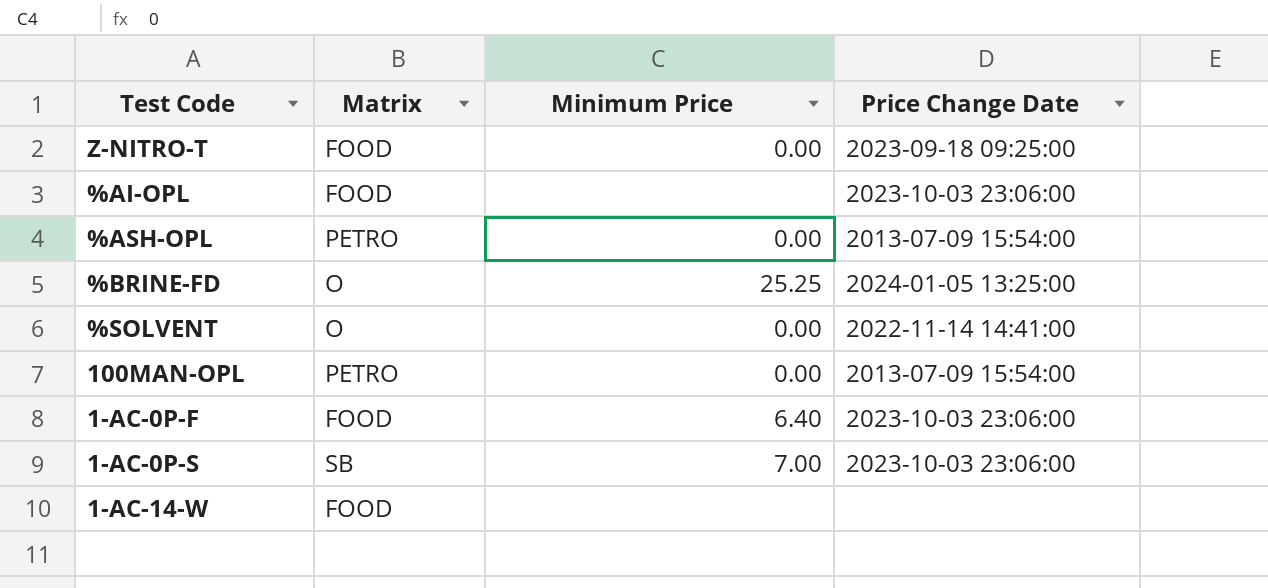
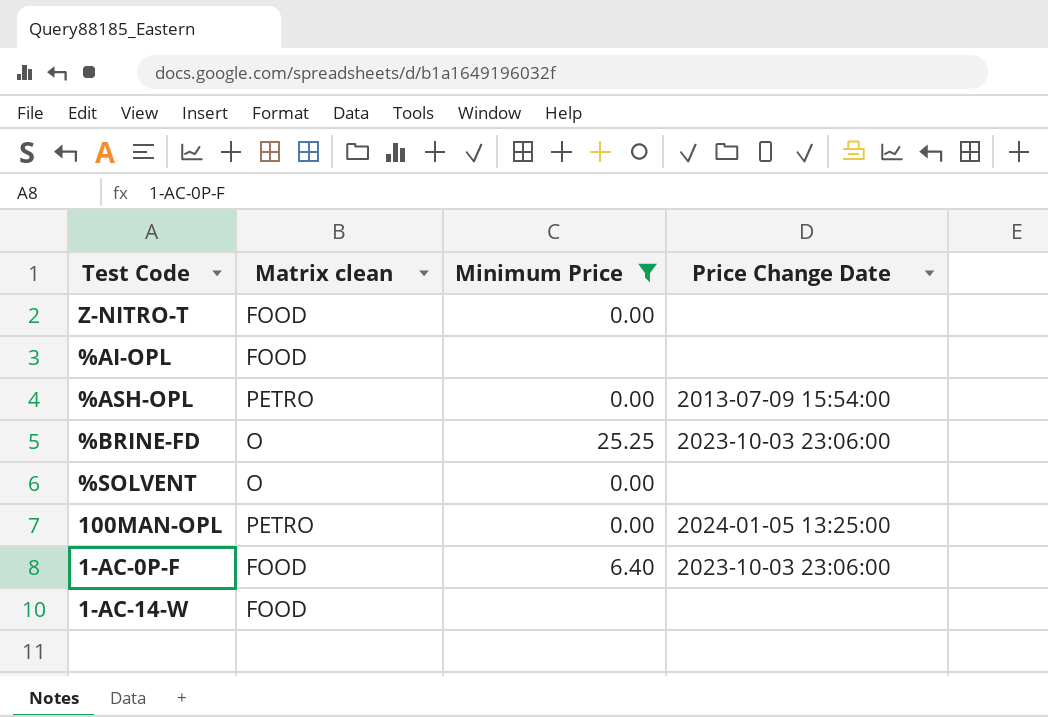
filter: none -> Minimum Price != 7.00
column name: Matrix -> Matrix clean
Z-NITRO-T | Price Change Date: 2023-09-18 09:25:00 -> none
%AI-OPL | Price Change Date: 2023-10-03 23:06:00 -> none
%BRINE-FD | Price Change Date: 2024-01-05 13:25:00 -> 2023-10-03 23:06:00
%SOLVENT | Price Change Date: 2022-11-14 14:41:00 -> none
100MAN-OPL | Price Change Date: 2013-07-09 15:54:00 -> 2024-01-05 13:25:00

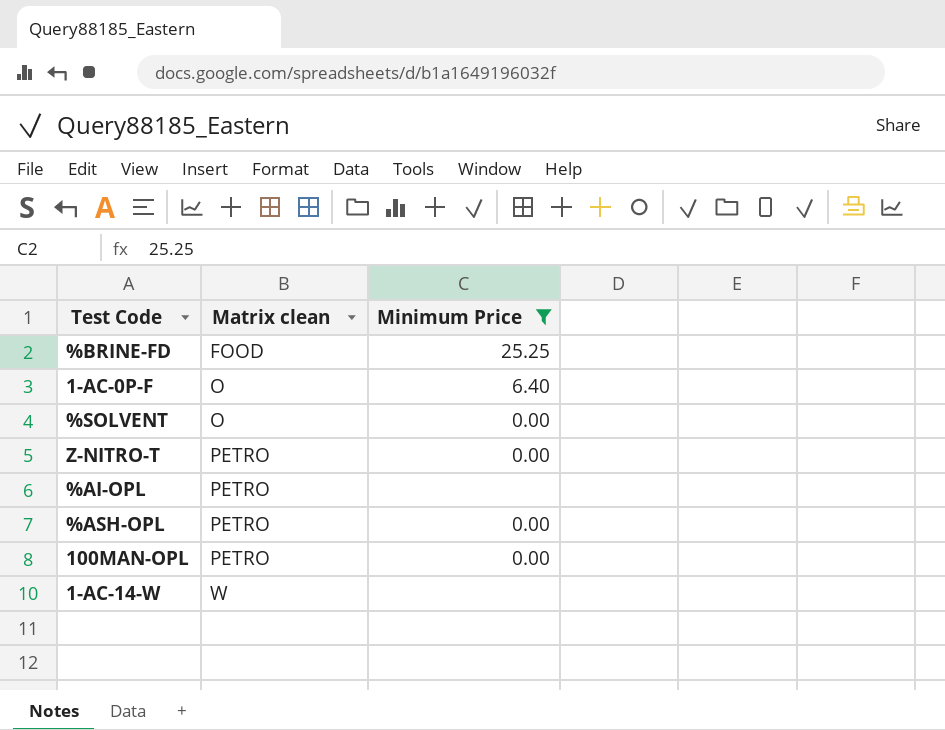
row order: none -> Matrix clean ascending
column Price Change Date | position: 4 -> none
%BRINE-FD | Matrix clean: O -> FOOD
1-AC-0P-F | Matrix clean: FOOD -> O
Z-NITRO-T | Matrix clean: FOOD -> PETRO
%AI-OPL | Matrix clean: FOOD -> PETRO
1-AC-14-W | Matrix clean: FOOD -> W

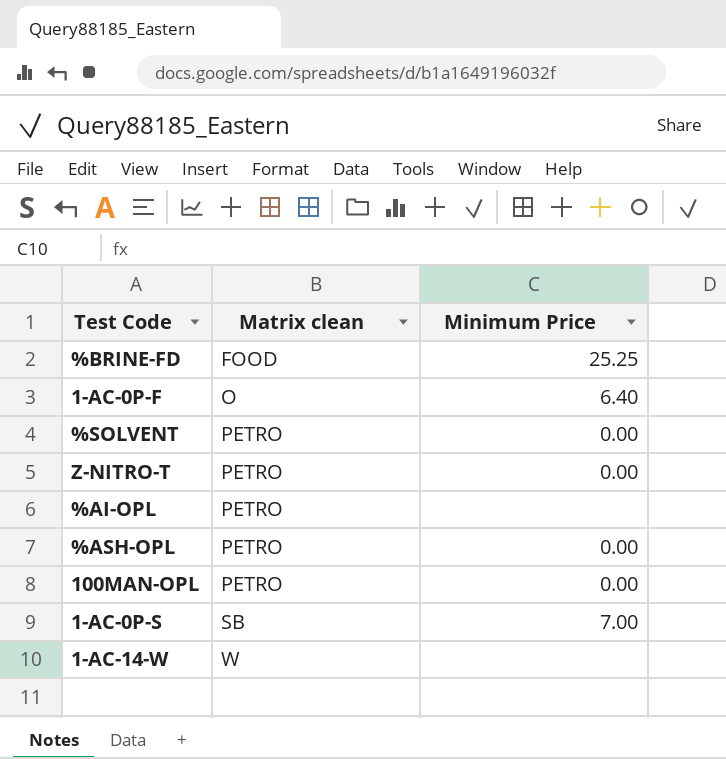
filter: Minimum Price != 7.00 -> none
%SOLVENT | Matrix clean: O -> PETRO

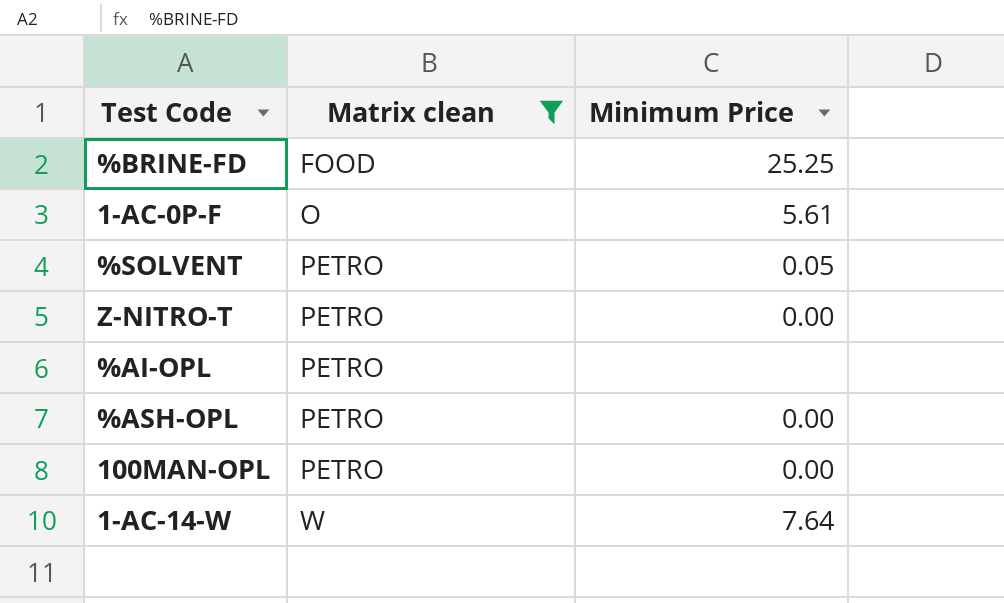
filter: none -> Matrix clean != SB
1-AC-0P-F | Minimum Price: 6.40 -> 5.61
%SOLVENT | Minimum Price: 0.00 -> 0.05
1-AC-14-W | Minimum Price: none -> 7.64

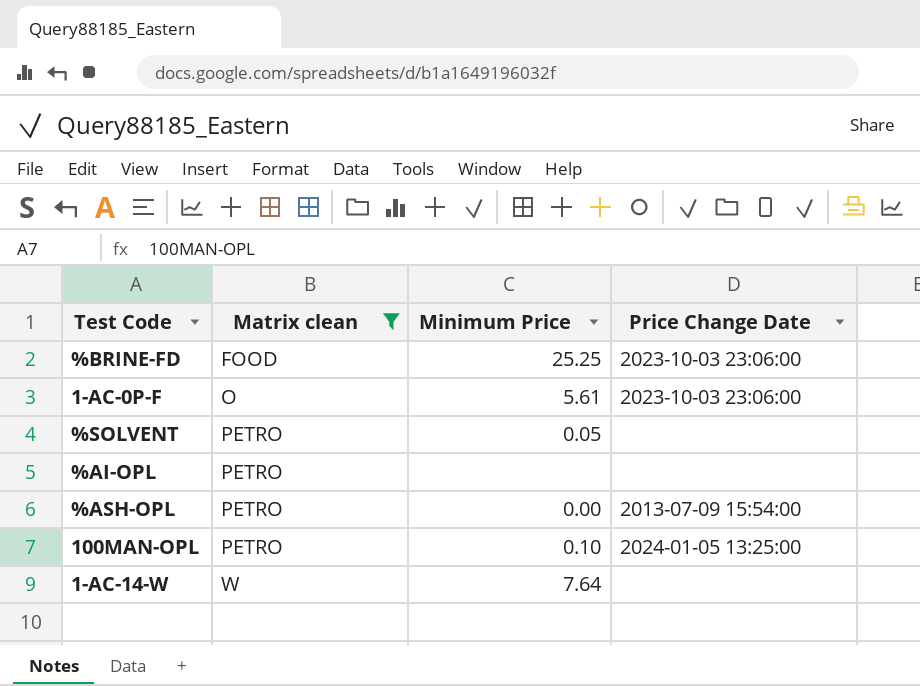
column Price Change Date | position: none -> 4
row Z-NITRO-T: PETRO | 0.00 -> none
100MAN-OPL | Minimum Price: 0.00 -> 0.10

